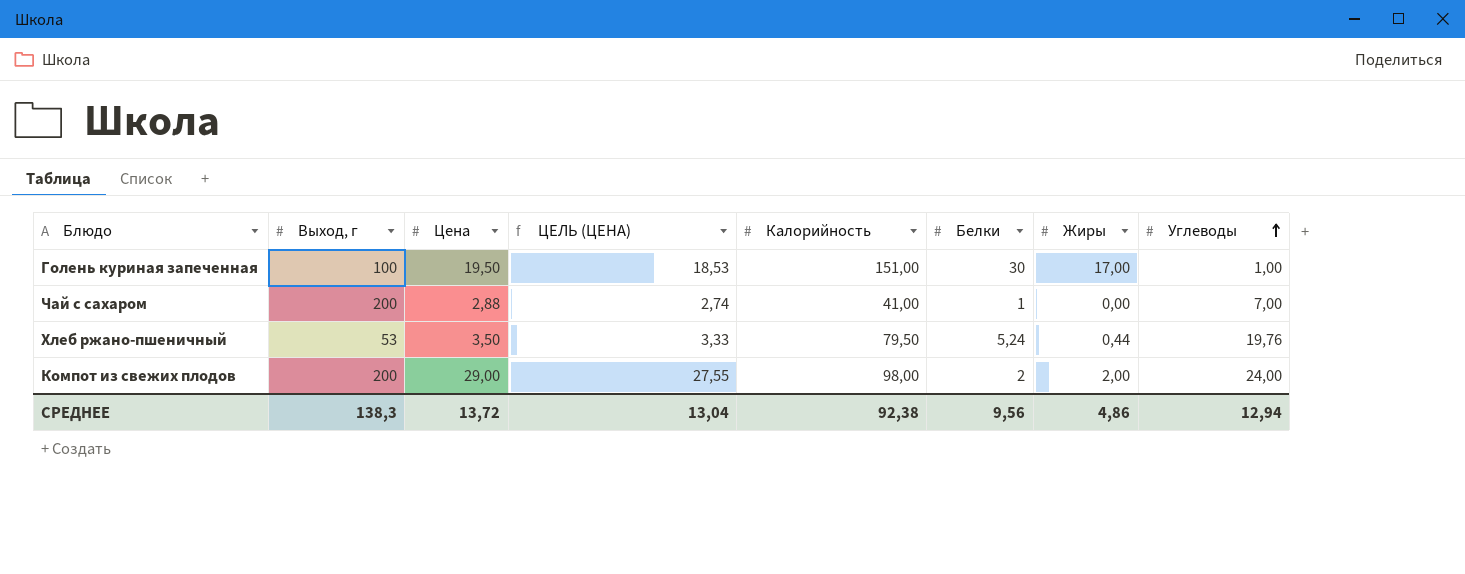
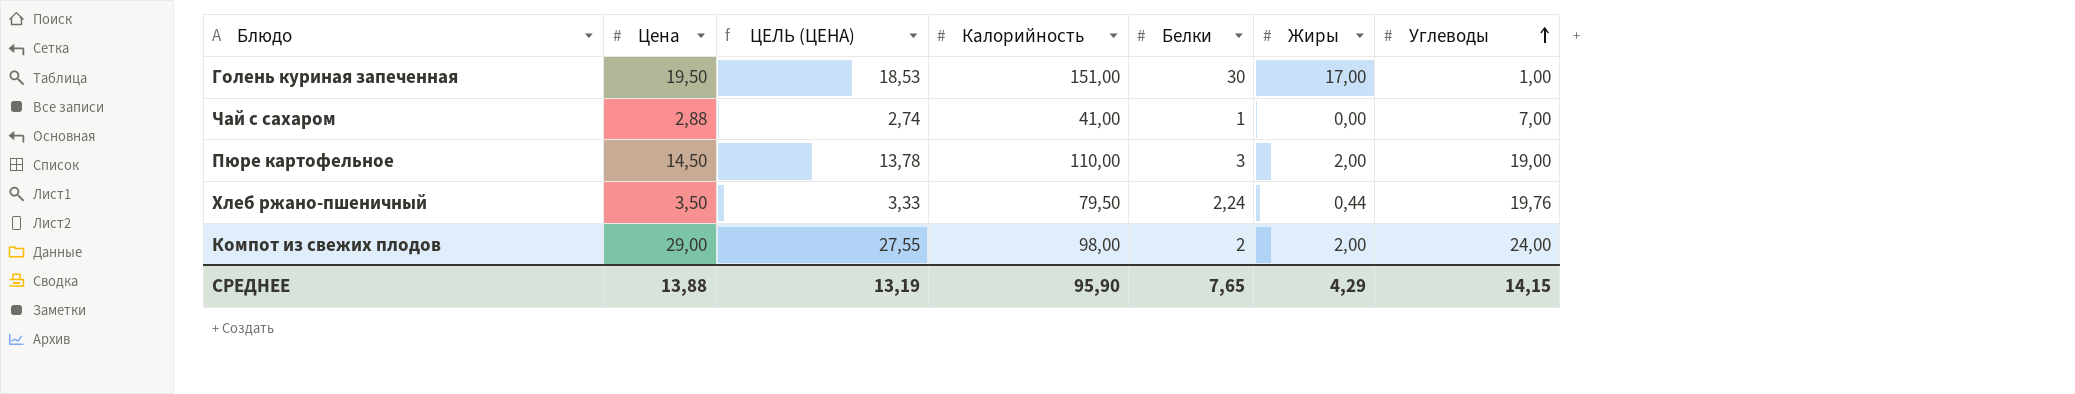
column Выход, г | position: 2 -> none
row Пюре картофельное: none -> 14,50 | 13,78 | 110,00 | 3 | 2,00 | 19,00
Хлеб ржано-пшеничный | Белки: 5,24 -> 2,24
СРЕДНЕЕ | Цена: 13,72 -> 13,88
СРЕДНЕЕ | ЦЕЛЬ (ЦЕНА): 13,04 -> 13,19
СРЕДНЕЕ | Калорийность: 92,38 -> 95,90
СРЕДНЕЕ | Белки: 9,56 -> 7,65
СРЕДНЕЕ | Жиры: 4,86 -> 4,29
СРЕДНЕЕ | Углеводы: 12,94 -> 14,15

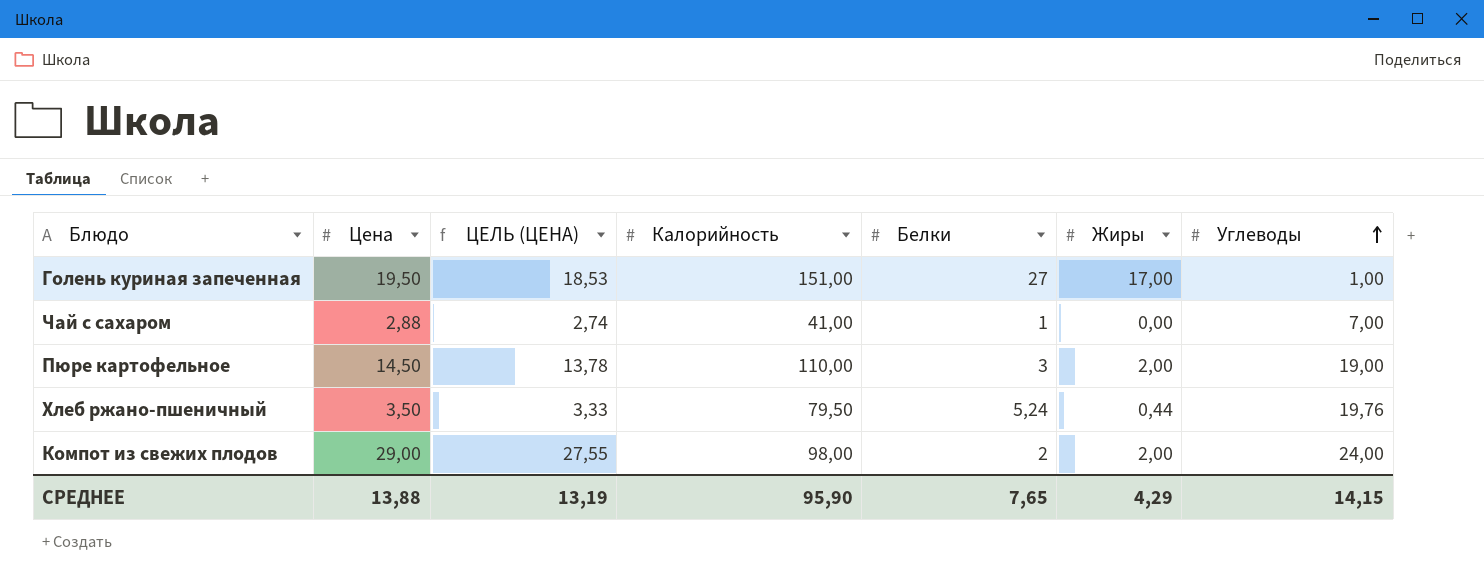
Голень куриная запеченная | Белки: 30 -> 27
Хлеб ржано-пшеничный | Белки: 2,24 -> 5,24

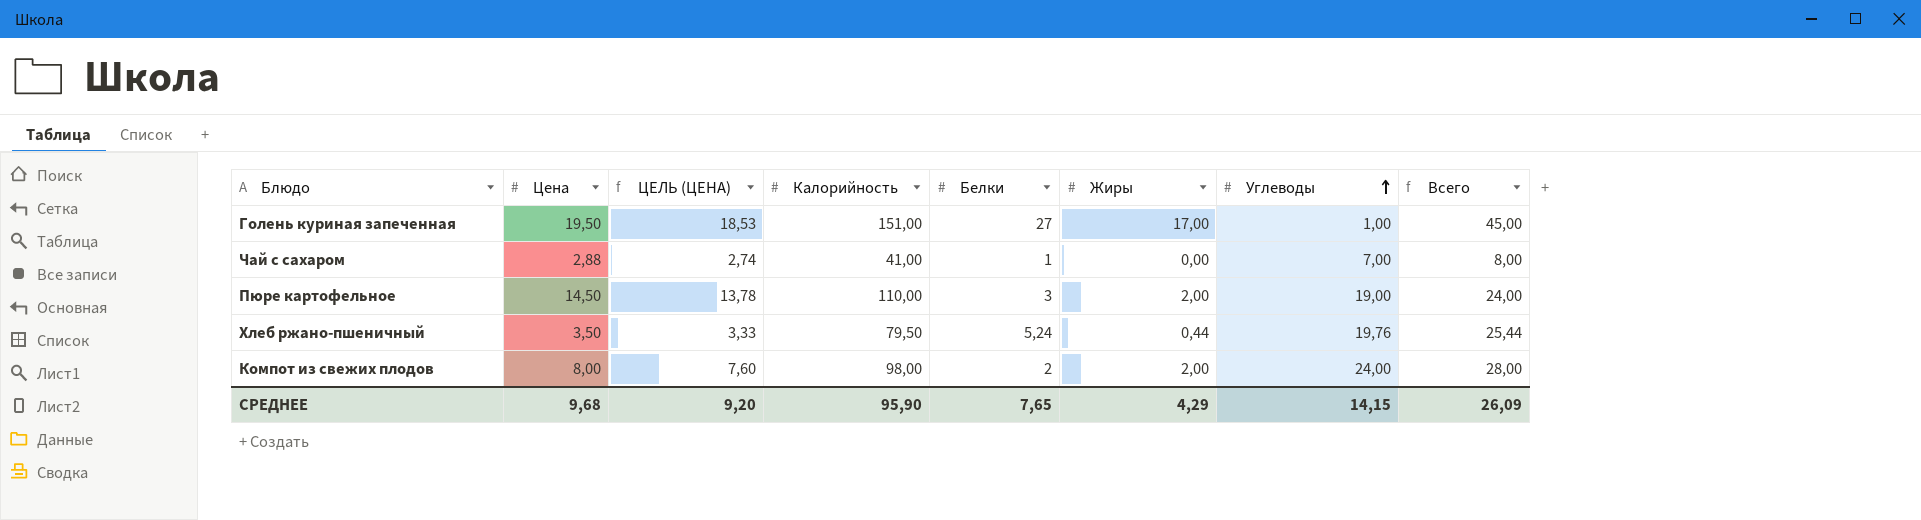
column Всего | formula: none -> [Белки] + [Жиры] + [Углеводы]
Компот из свежих плодов | Цена: 29,00 -> 8,00
Компот из свежих плодов | ЦЕЛЬ (ЦЕНА): 27,55 -> 7,60
СРЕДНЕЕ | Цена: 13,88 -> 9,68
СРЕДНЕЕ | ЦЕЛЬ (ЦЕНА): 13,19 -> 9,20

